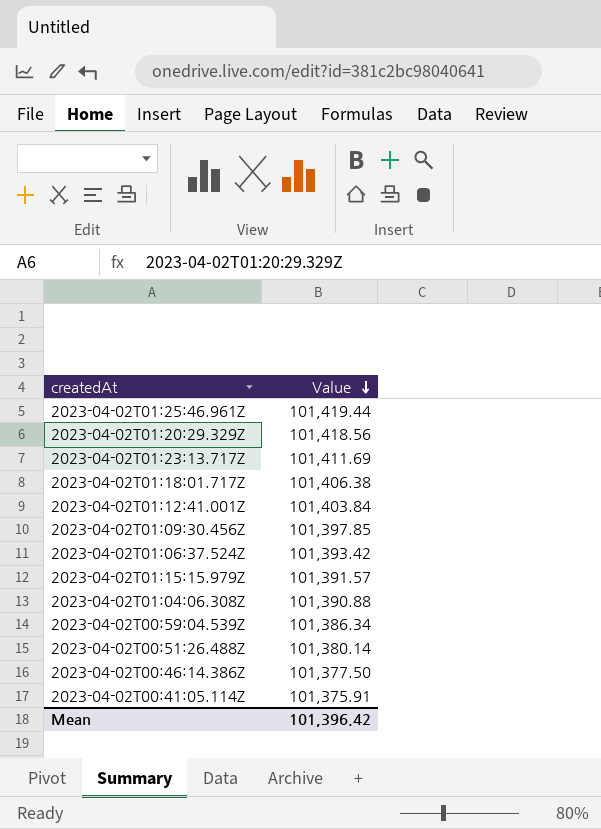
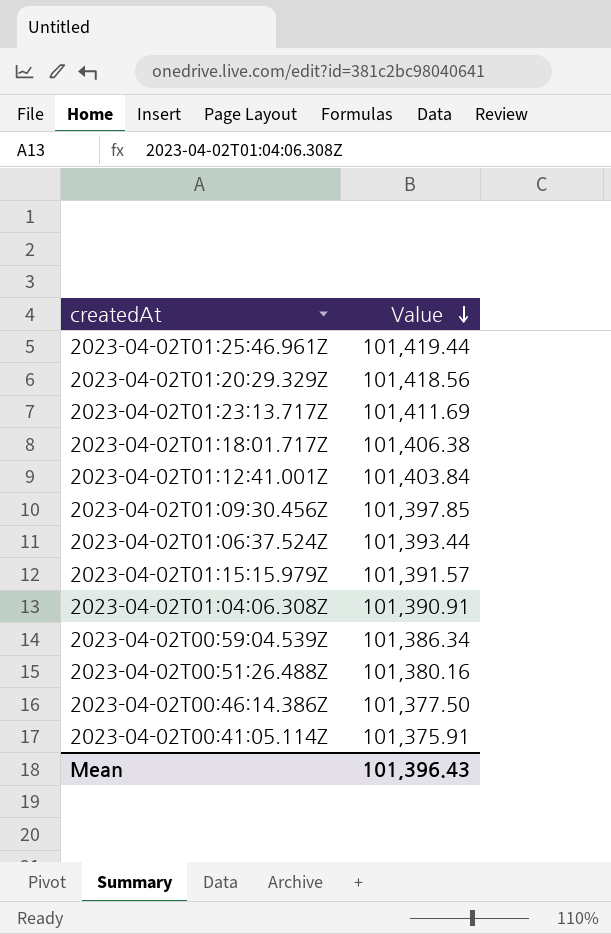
2023-04-02T01:06:37.524Z | Value: 101,393.42 -> 101,393.44
2023-04-02T01:04:06.308Z | Value: 101,390.88 -> 101,390.91
2023-04-02T00:51:26.488Z | Value: 101,380.14 -> 101,380.16
Mean | Value: 101,396.42 -> 101,396.43

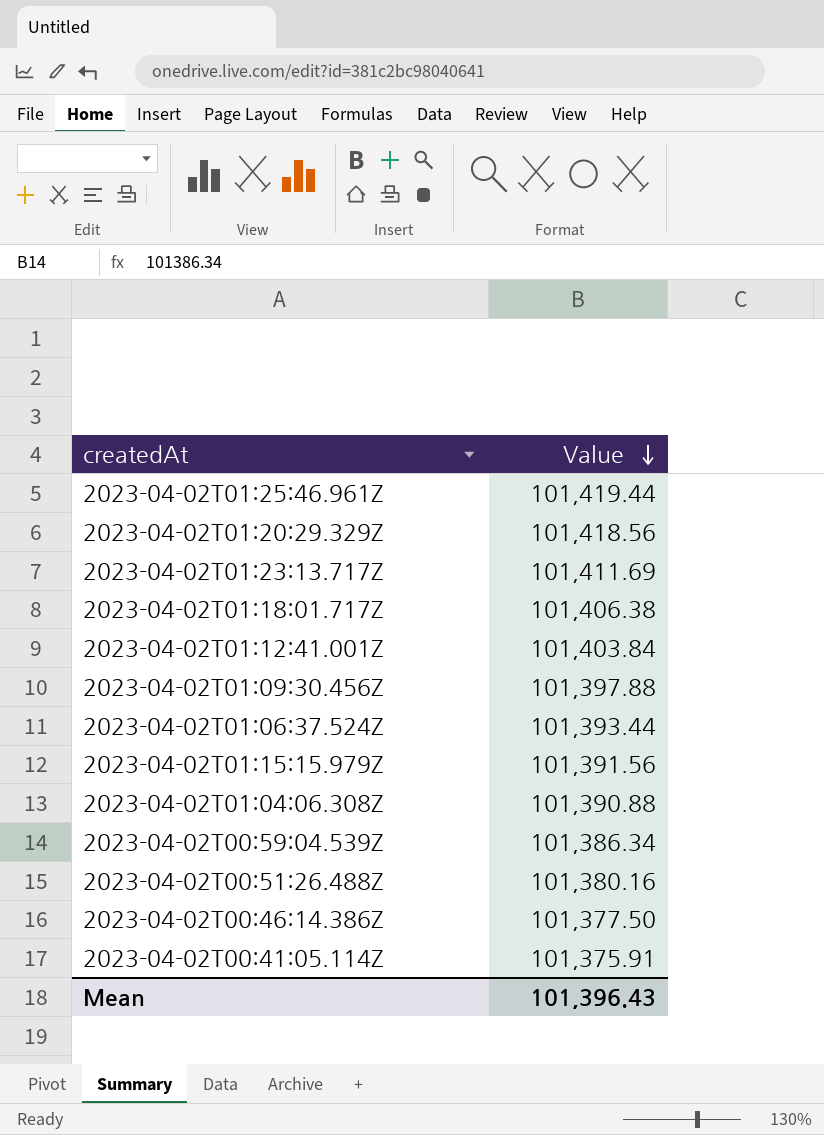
2023-04-02T01:09:30.456Z | Value: 101,397.85 -> 101,397.88
2023-04-02T01:15:15.979Z | Value: 101,391.57 -> 101,391.56
2023-04-02T01:04:06.308Z | Value: 101,390.91 -> 101,390.88

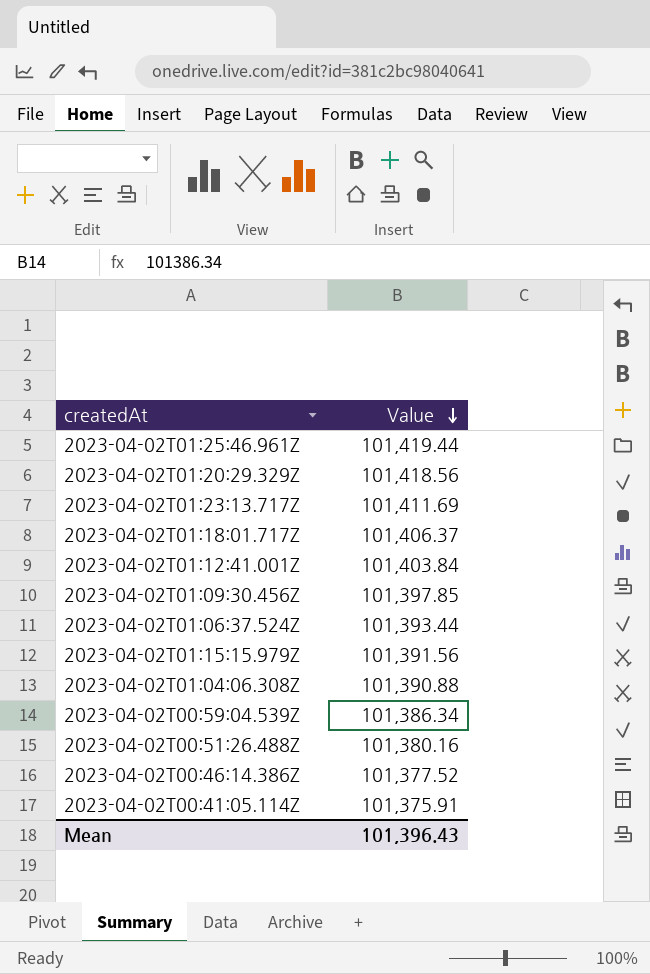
2023-04-02T01:18:01.717Z | Value: 101,406.38 -> 101,406.37
2023-04-02T01:09:30.456Z | Value: 101,397.88 -> 101,397.85
2023-04-02T00:46:14.386Z | Value: 101,377.50 -> 101,377.52

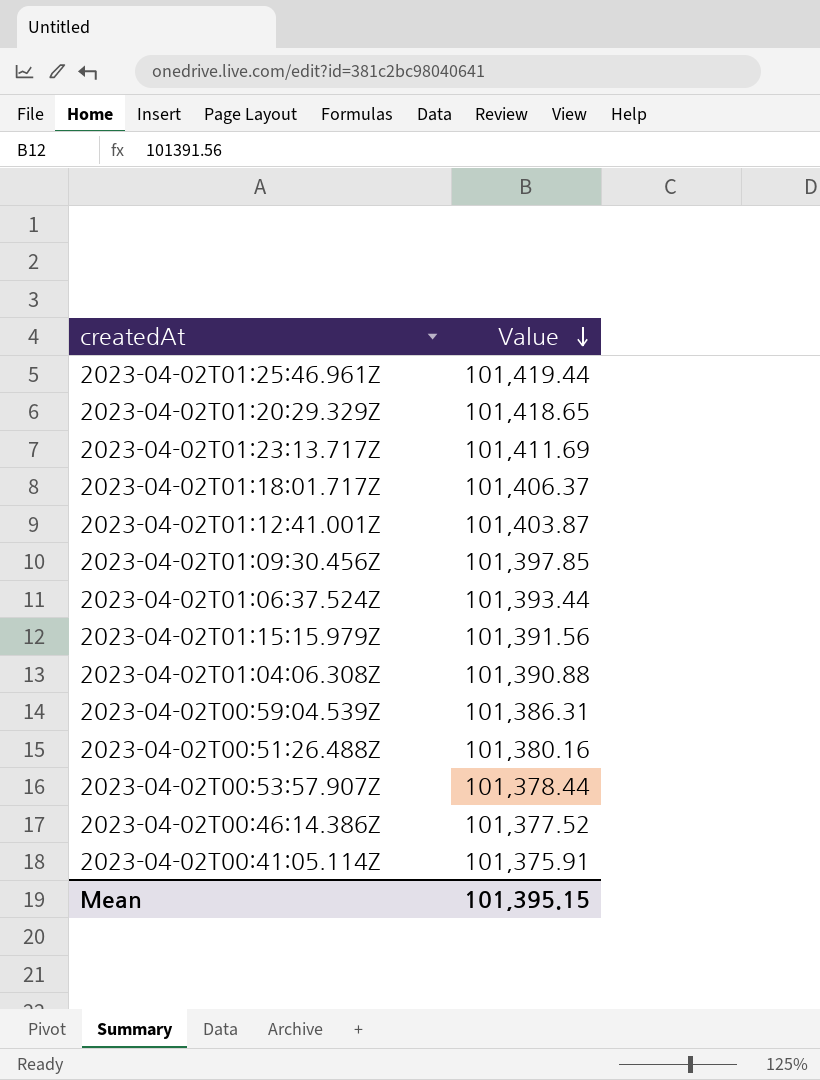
2023-04-02T01:20:29.329Z | Value: 101,418.56 -> 101,418.65
2023-04-02T01:12:41.001Z | Value: 101,403.84 -> 101,403.87
2023-04-02T00:59:04.539Z | Value: 101,386.34 -> 101,386.31
row 2023-04-02T00:53:57.907Z: none -> 101,378.44
Mean | Value: 101,396.43 -> 101,395.15

